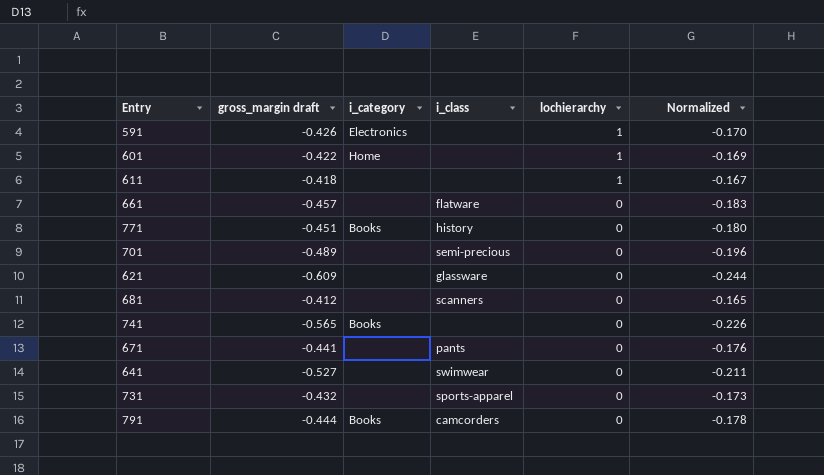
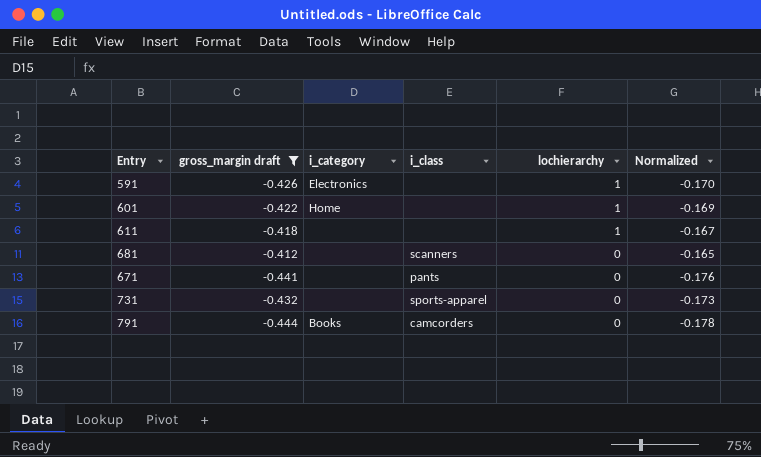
filter: none -> gross_margin draft >= -0.444

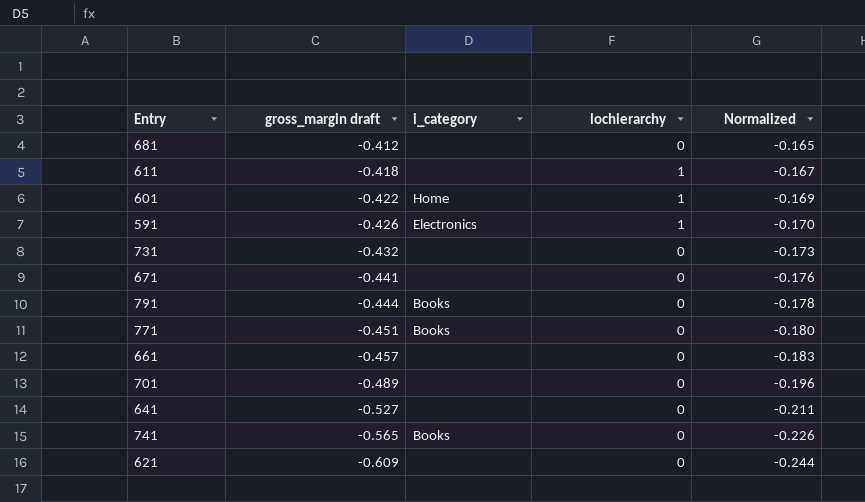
filter: gross_margin draft >= -0.444 -> none
row order: lochierarchy descending -> gross_margin draft descending
column i_class | position: 4 -> none

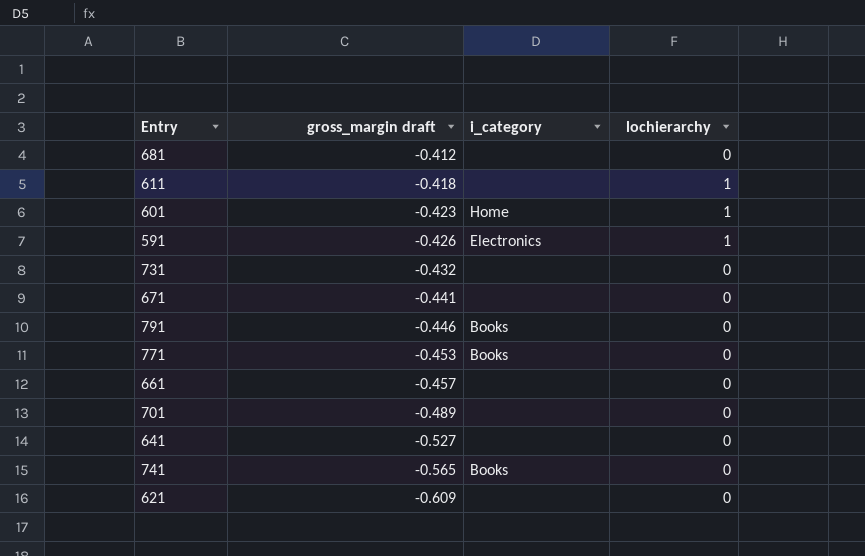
column Normalized | formula: [gross_margin draft] * 0.4 -> none
601 | gross_margin draft: -0.422 -> -0.423
791 | gross_margin draft: -0.444 -> -0.446
771 | gross_margin draft: -0.451 -> -0.453

